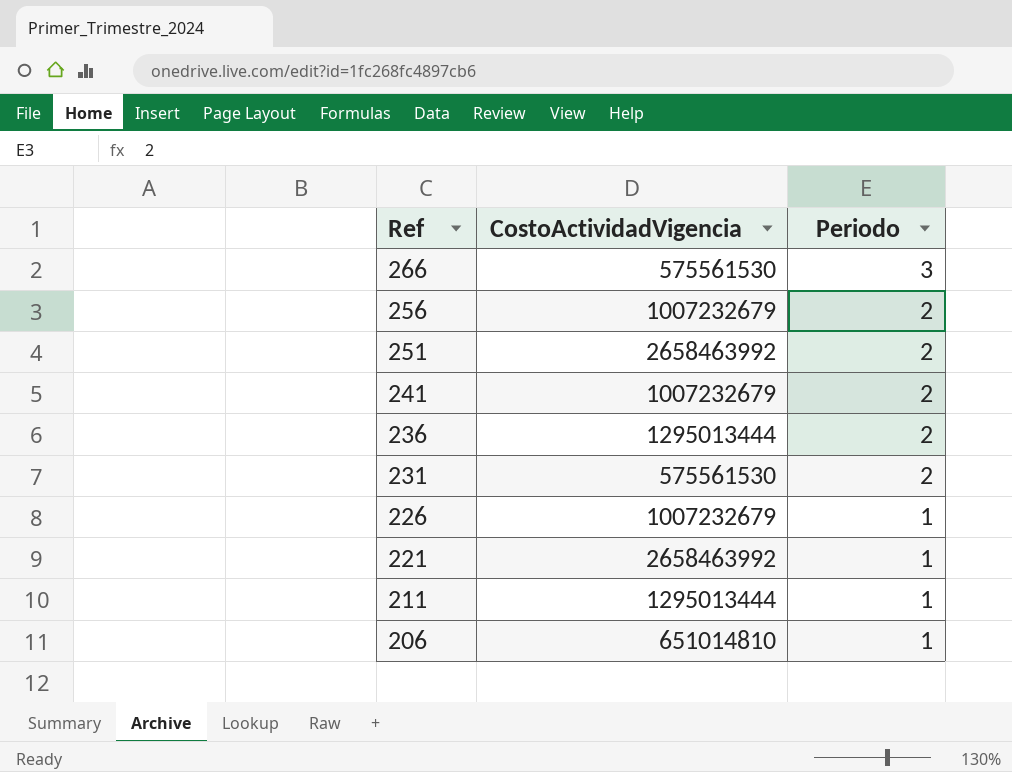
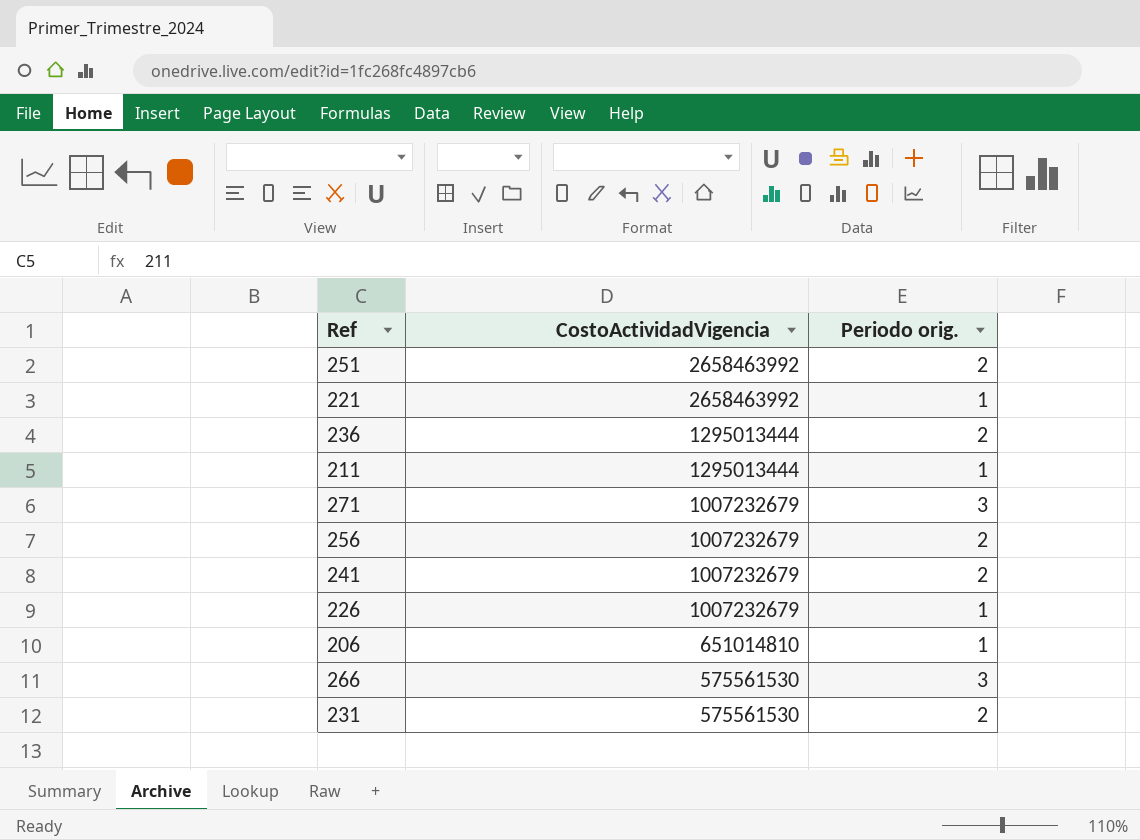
row order: Ref descending -> CostoActividadVigencia descending
column name: Periodo -> Periodo orig.
row 271: none -> 1007232679 | 3

